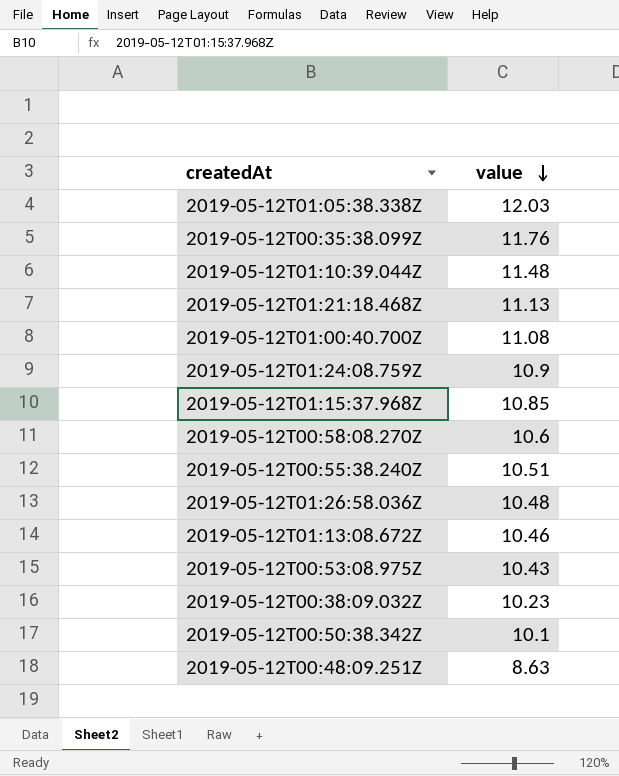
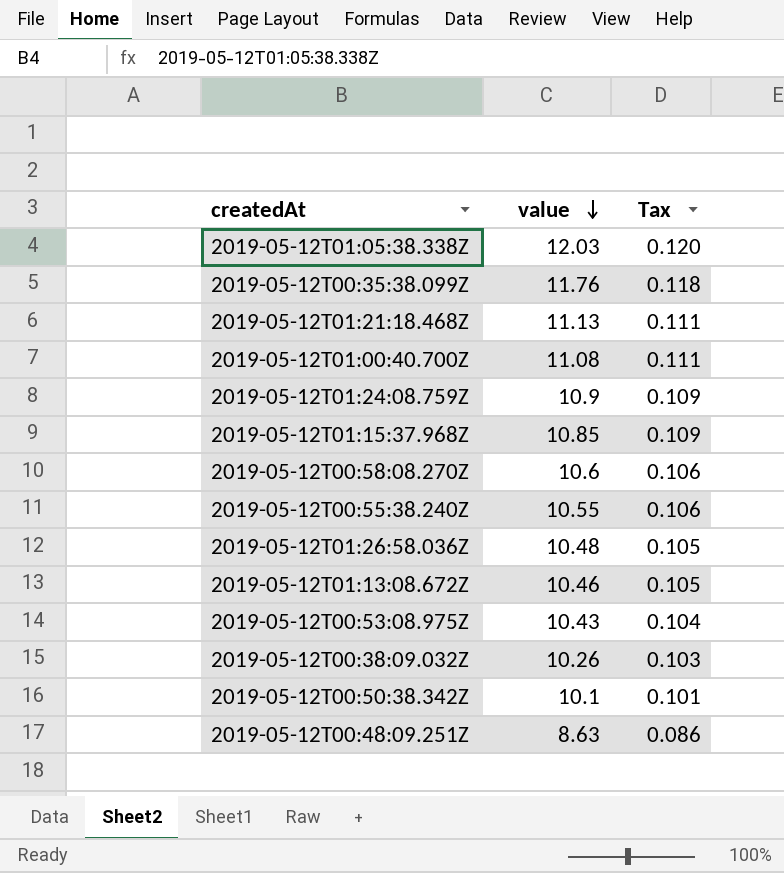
column Tax | formula: none -> [value] * 0.01
row 2019-05-12T01:10:39.044Z: 11.48 -> none
2019-05-12T00:55:38.240Z | value: 10.51 -> 10.55
2019-05-12T00:38:09.032Z | value: 10.23 -> 10.26

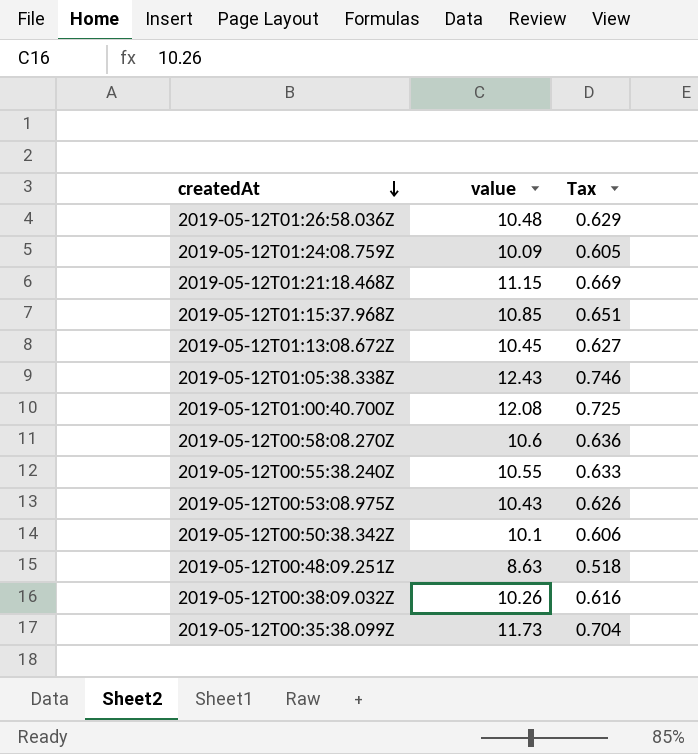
row order: value descending -> createdAt descending
column Tax | formula: [value] * 0.01 -> [value] * 0.06
2019-05-12T01:24:08.759Z | value: 10.9 -> 10.09
2019-05-12T01:21:18.468Z | value: 11.13 -> 11.15
2019-05-12T01:13:08.672Z | value: 10.46 -> 10.45
2019-05-12T01:05:38.338Z | value: 12.03 -> 12.43
2019-05-12T01:00:40.700Z | value: 11.08 -> 12.08
2019-05-12T00:35:38.099Z | value: 11.76 -> 11.73

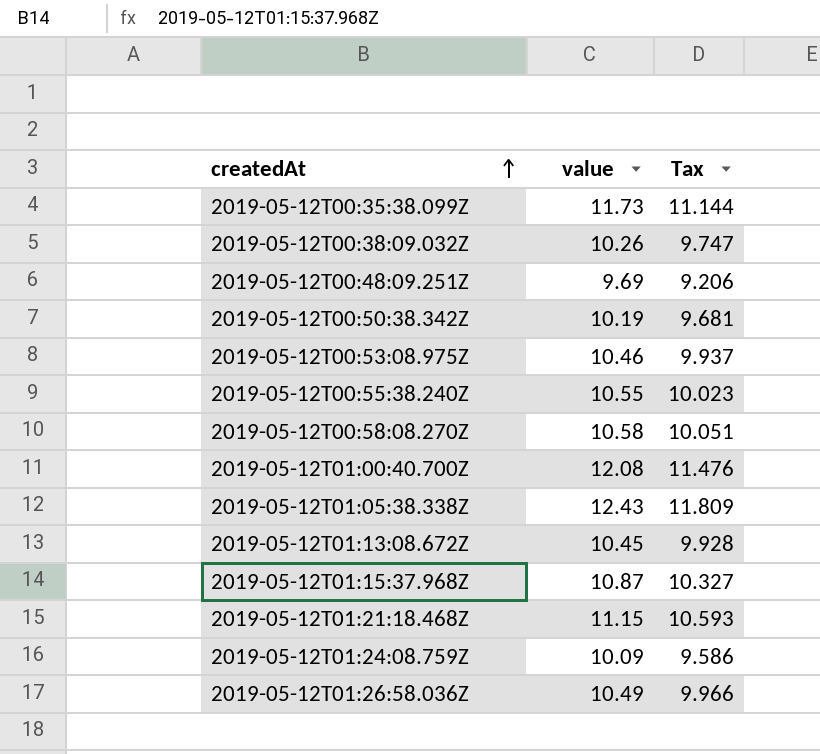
row order: createdAt descending -> createdAt ascending
column Tax | formula: [value] * 0.06 -> [value] * 0.95
2019-05-12T00:48:09.251Z | value: 8.63 -> 9.69
2019-05-12T00:50:38.342Z | value: 10.1 -> 10.19
2019-05-12T00:53:08.975Z | value: 10.43 -> 10.46
2019-05-12T00:58:08.270Z | value: 10.6 -> 10.58
2019-05-12T01:15:37.968Z | value: 10.85 -> 10.87
2019-05-12T01:26:58.036Z | value: 10.48 -> 10.49

